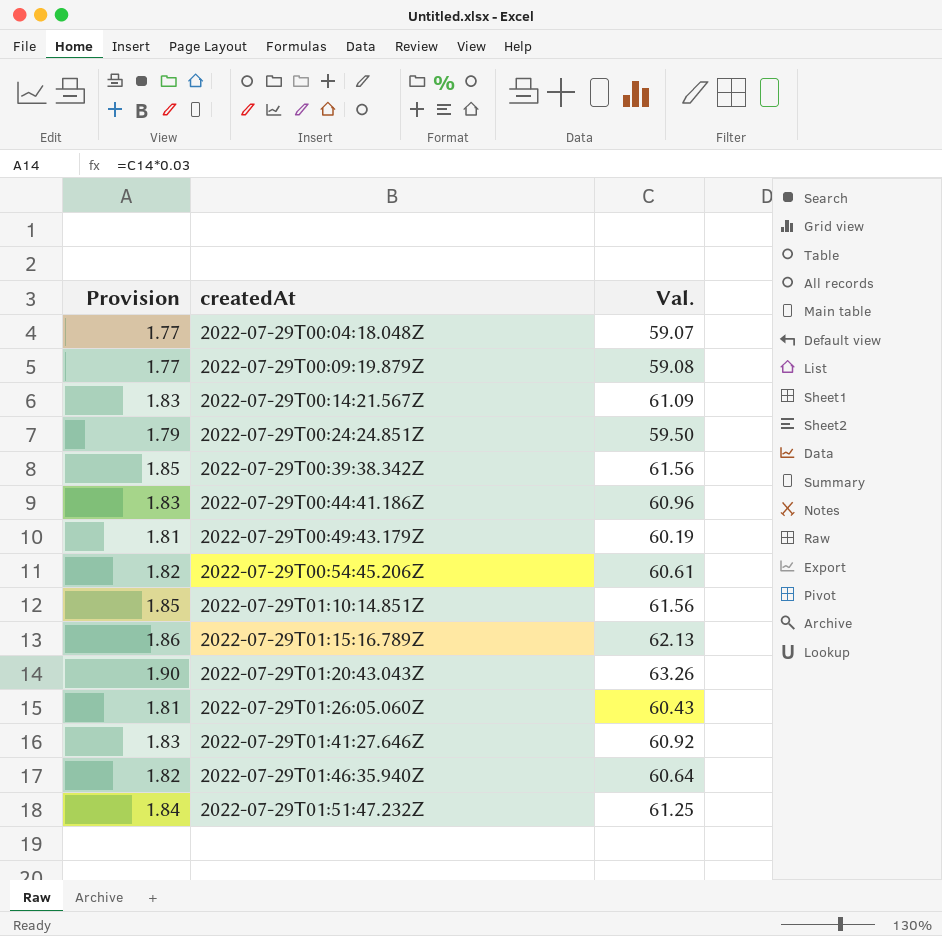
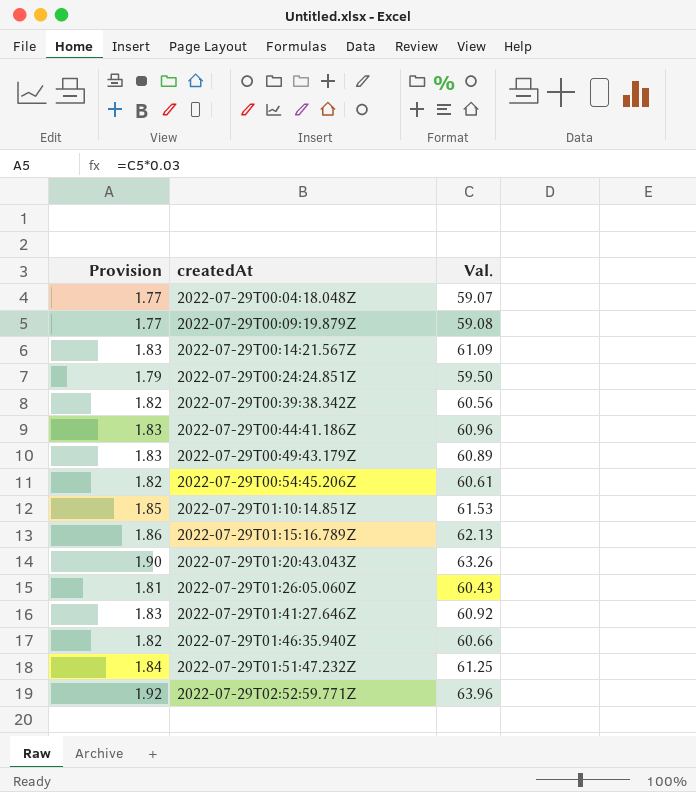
2022-07-29T00:39:38.342Z | Provision: 1.85 -> 1.82
2022-07-29T00:39:38.342Z | Val.: 61.56 -> 60.56
2022-07-29T00:49:43.179Z | Provision: 1.81 -> 1.83
2022-07-29T00:49:43.179Z | Val.: 60.19 -> 60.89
2022-07-29T01:10:14.851Z | Val.: 61.56 -> 61.53
2022-07-29T01:46:35.940Z | Val.: 60.64 -> 60.66
row 2022-07-29T02:52:59.771Z: none -> 1.92 | 63.96

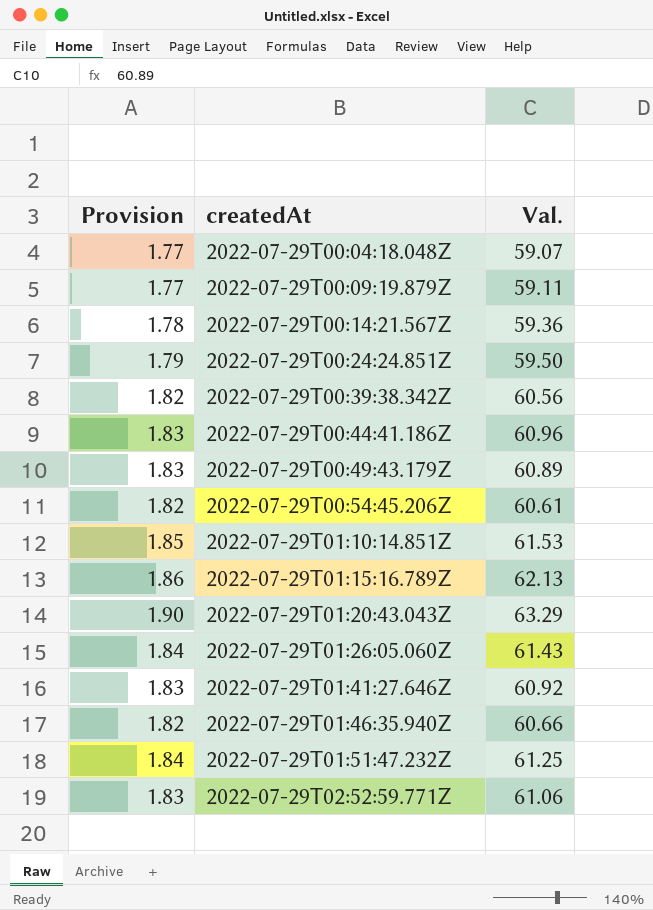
2022-07-29T00:09:19.879Z | Val.: 59.08 -> 59.11
2022-07-29T00:14:21.567Z | Provision: 1.83 -> 1.78
2022-07-29T00:14:21.567Z | Val.: 61.09 -> 59.36
2022-07-29T01:20:43.043Z | Val.: 63.26 -> 63.29
2022-07-29T01:26:05.060Z | Provision: 1.81 -> 1.84
2022-07-29T01:26:05.060Z | Val.: 60.43 -> 61.43
2022-07-29T02:52:59.771Z | Provision: 1.92 -> 1.83
2022-07-29T02:52:59.771Z | Val.: 63.96 -> 61.06

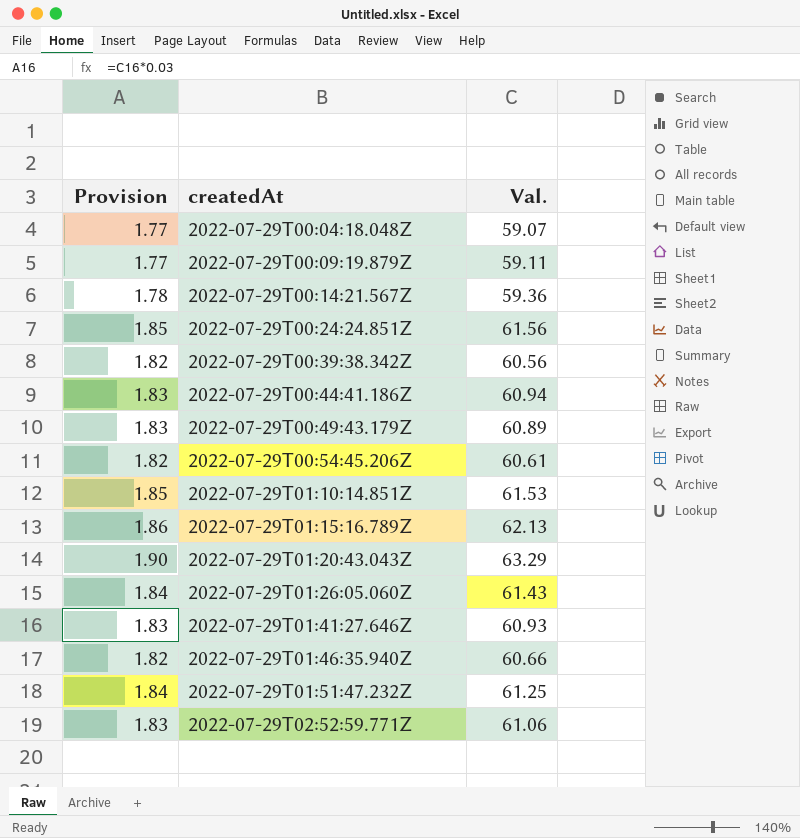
2022-07-29T00:24:24.851Z | Provision: 1.79 -> 1.85
2022-07-29T00:24:24.851Z | Val.: 59.50 -> 61.56
2022-07-29T00:44:41.186Z | Val.: 60.96 -> 60.94
2022-07-29T01:41:27.646Z | Val.: 60.92 -> 60.93

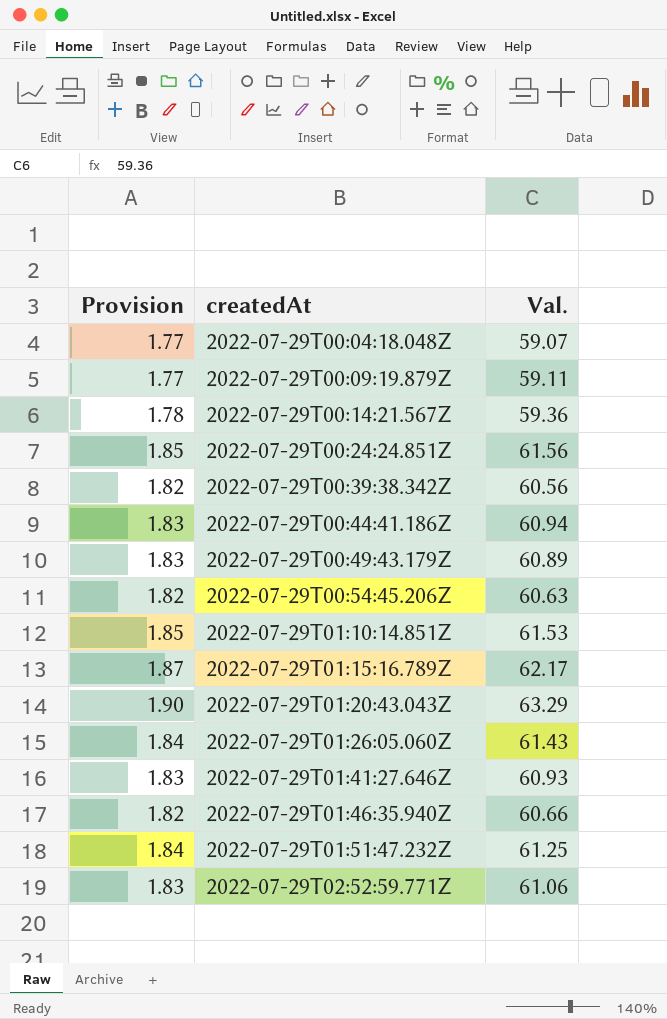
2022-07-29T00:54:45.206Z | Val.: 60.61 -> 60.63
2022-07-29T01:15:16.789Z | Provision: 1.86 -> 1.87
2022-07-29T01:15:16.789Z | Val.: 62.13 -> 62.17

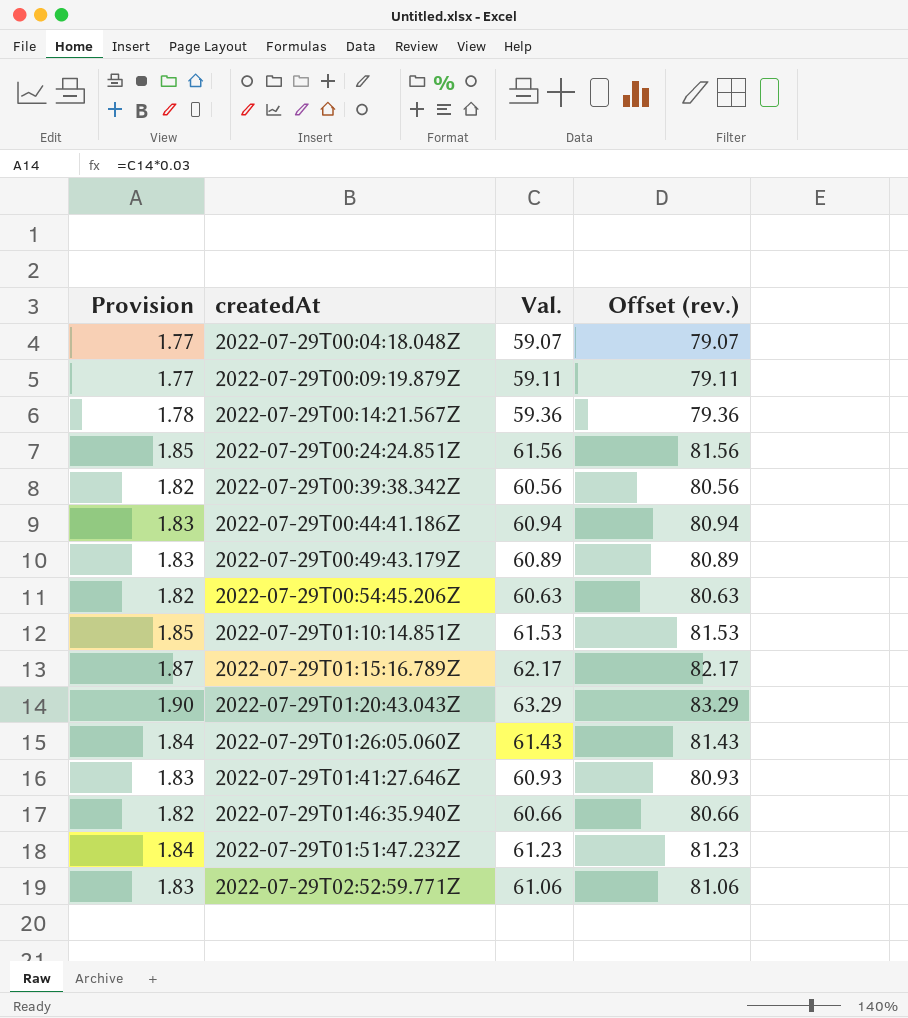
column Offset (rev.) | formula: none -> [Val.] + 20
2022-07-29T01:51:47.232Z | Val.: 61.25 -> 61.23

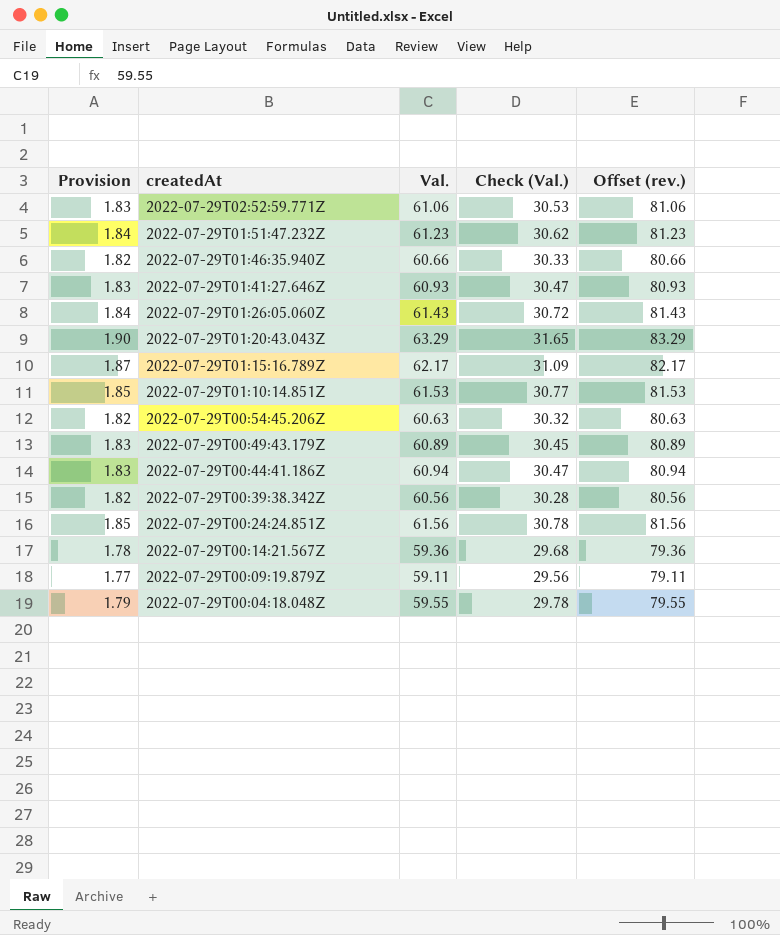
row order: createdAt ascending -> createdAt descending
column Check (Val.) | formula: none -> [Val.] * 0.5
2022-07-29T00:04:18.048Z | Provision: 1.77 -> 1.79
2022-07-29T00:04:18.048Z | Val.: 59.07 -> 59.55
2022-07-29T00:04:18.048Z | Offset (rev.): 79.07 -> 79.55

